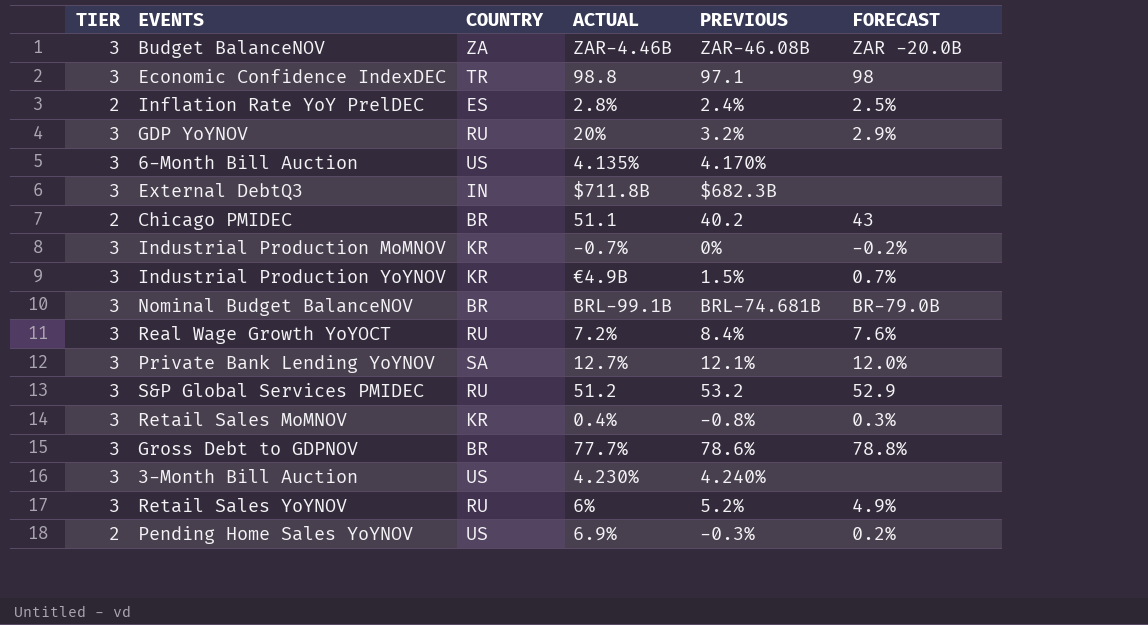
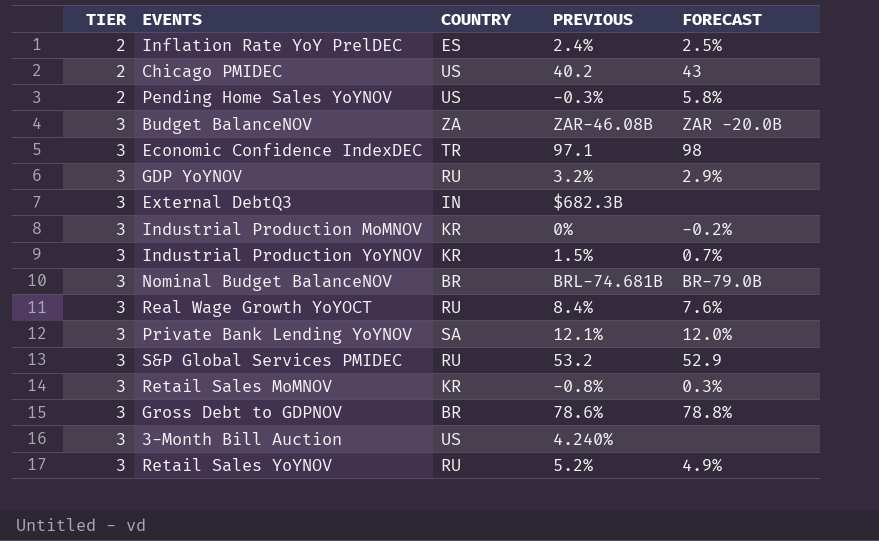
row order: none -> TIER ascending
column ACTUAL | position: 4 -> none
row 6-Month Bill Auction: 3 | US | 4.135% | 4.170% | none -> none
Chicago PMIDEC | COUNTRY: BR -> US
Pending Home Sales YoYNOV | FORECAST: 0.2% -> 5.8%

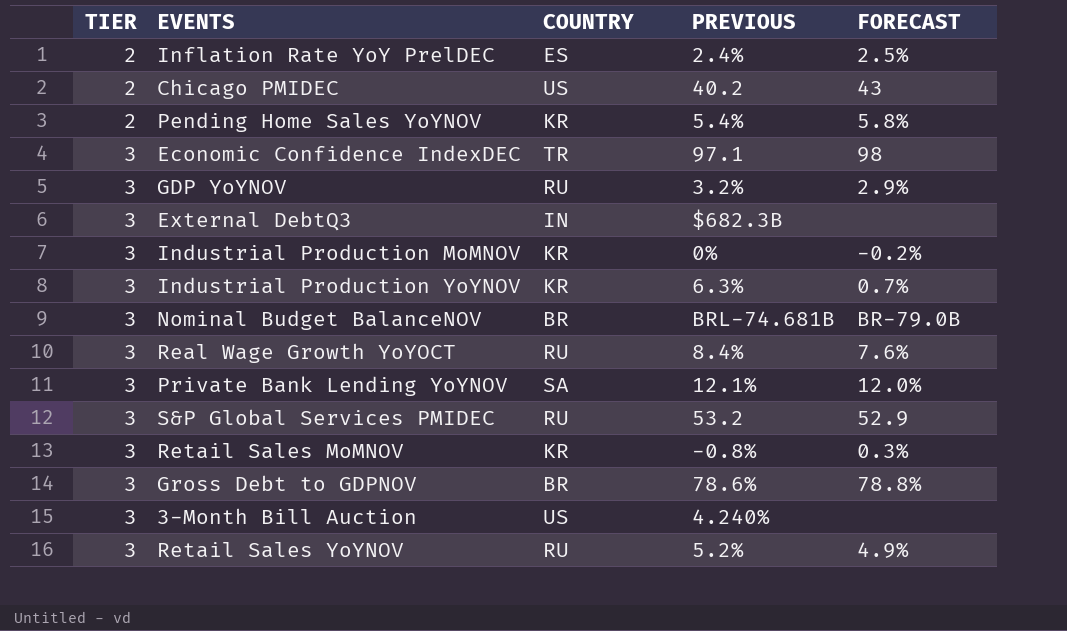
row Budget BalanceNOV: 3 | ZA | ZAR-46.08B | ZAR -20.0B -> none
Pending Home Sales YoYNOV | COUNTRY: US -> KR
Pending Home Sales YoYNOV | PREVIOUS: -0.3% -> 5.4%
Industrial Production YoYNOV | PREVIOUS: 1.5% -> 6.3%

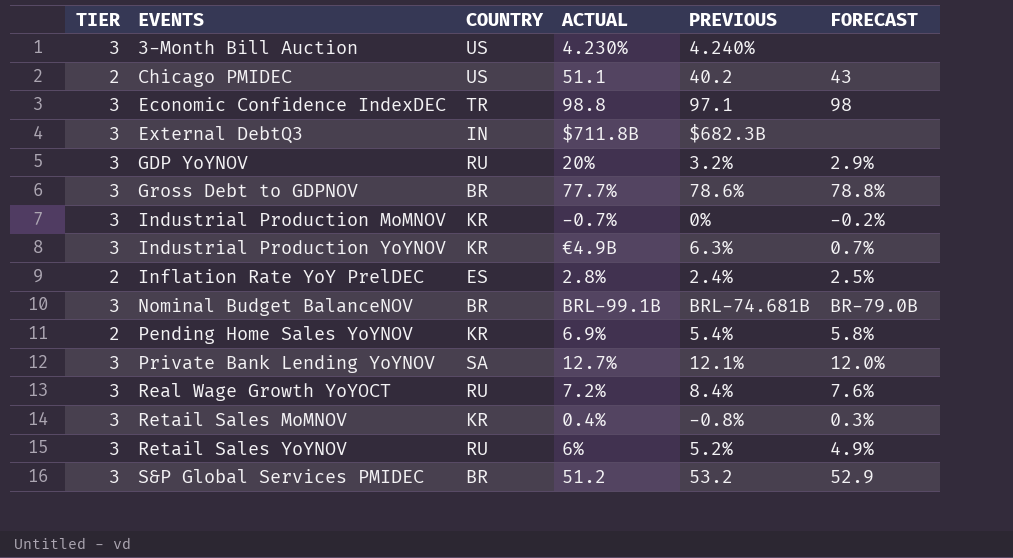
row order: TIER ascending -> EVENTS ascending
column ACTUAL | position: none -> 4
S&P Global Services PMIDEC | COUNTRY: RU -> BR

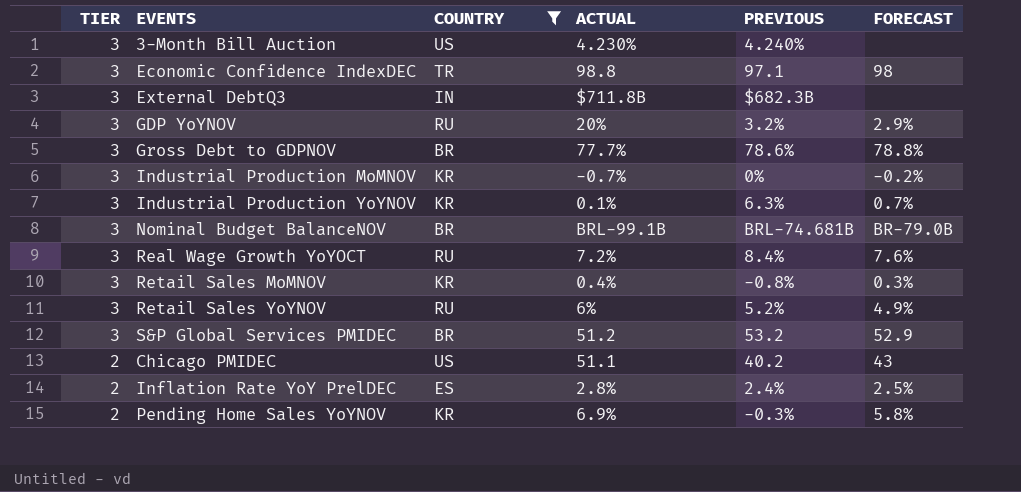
filter: none -> COUNTRY != SA
row order: EVENTS ascending -> TIER descending
Industrial Production YoYNOV | ACTUAL: €4.9B -> 0.1%
Pending Home Sales YoYNOV | PREVIOUS: 5.4% -> -0.3%

